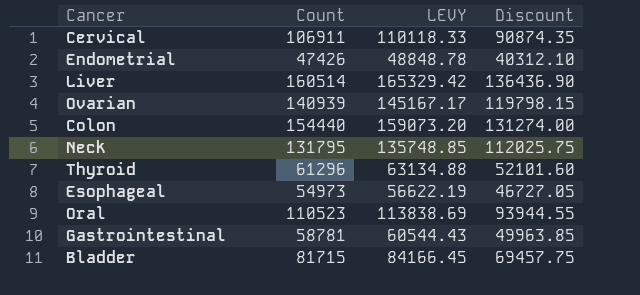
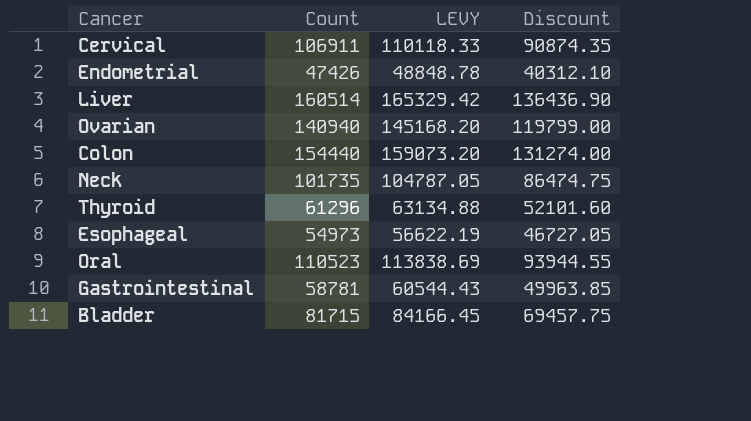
Ovarian | Count: 140939 -> 140940
Ovarian | LEVY: 145167.17 -> 145168.20
Ovarian | Discount: 119798.15 -> 119799.00
Neck | Count: 131795 -> 101735
Neck | LEVY: 135748.85 -> 104787.05
Neck | Discount: 112025.75 -> 86474.75

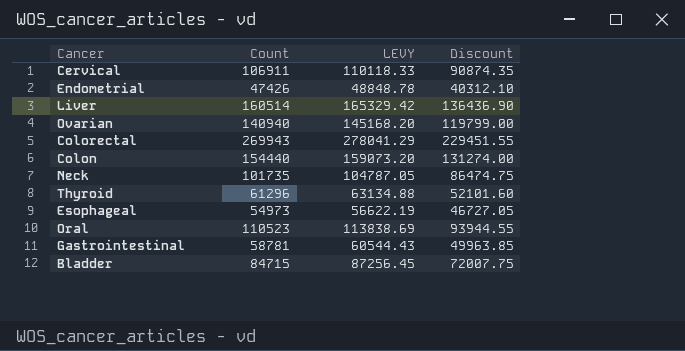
row Colorectal: none -> 269943 | 278041.29 | 229451.55
Bladder | Count: 81715 -> 84715
Bladder | LEVY: 84166.45 -> 87256.45
Bladder | Discount: 69457.75 -> 72007.75

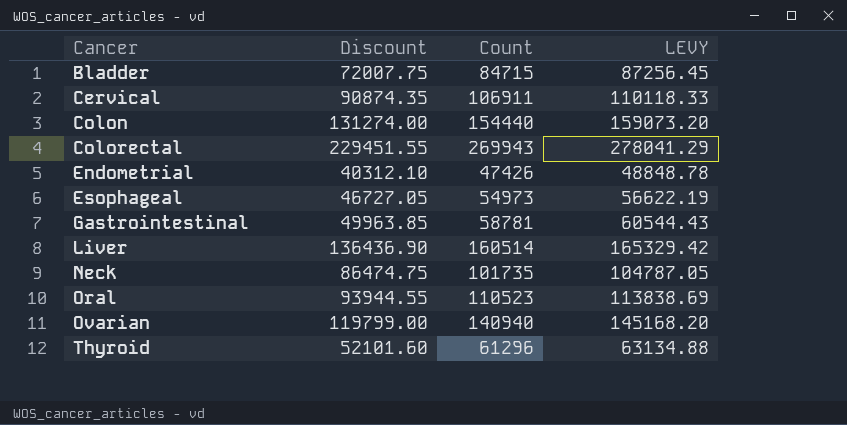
row order: none -> Cancer ascending
column Discount | position: 4 -> 2

